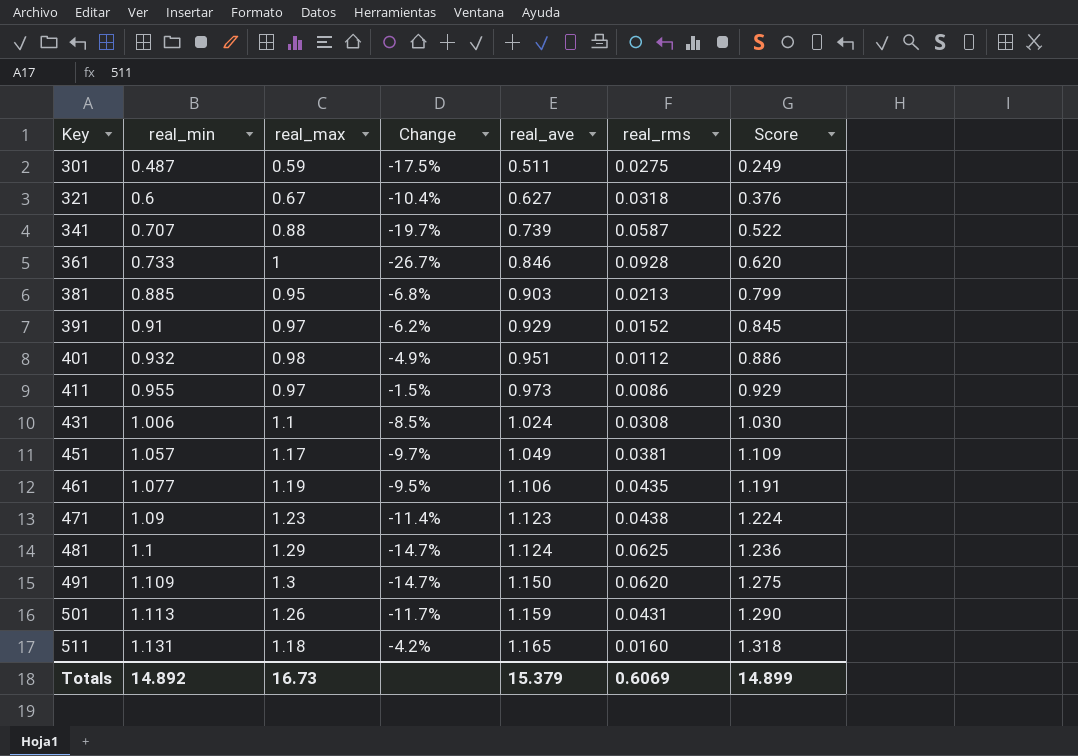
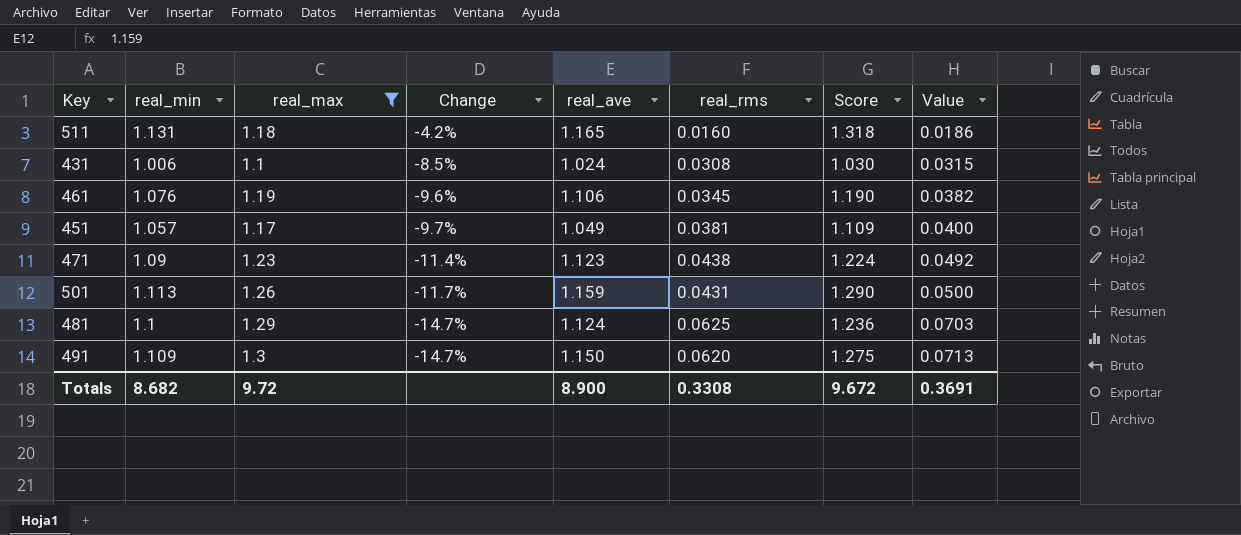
filter: none -> real_max >= 1.1
row order: Key ascending -> Change descending
column Value | formula: none -> [real_ave] * [real_rms]
461 | real_min: 1.077 -> 1.076
461 | Change: -9.5% -> -9.6%
461 | real_rms: 0.0435 -> 0.0345
461 | Score: 1.191 -> 1.190
Totals | real_min: 14.892 -> 8.682
Totals | real_max: 16.73 -> 9.72
Totals | real_ave: 15.379 -> 8.900
Totals | real_rms: 0.6069 -> 0.3308
Totals | Score: 14.899 -> 9.672

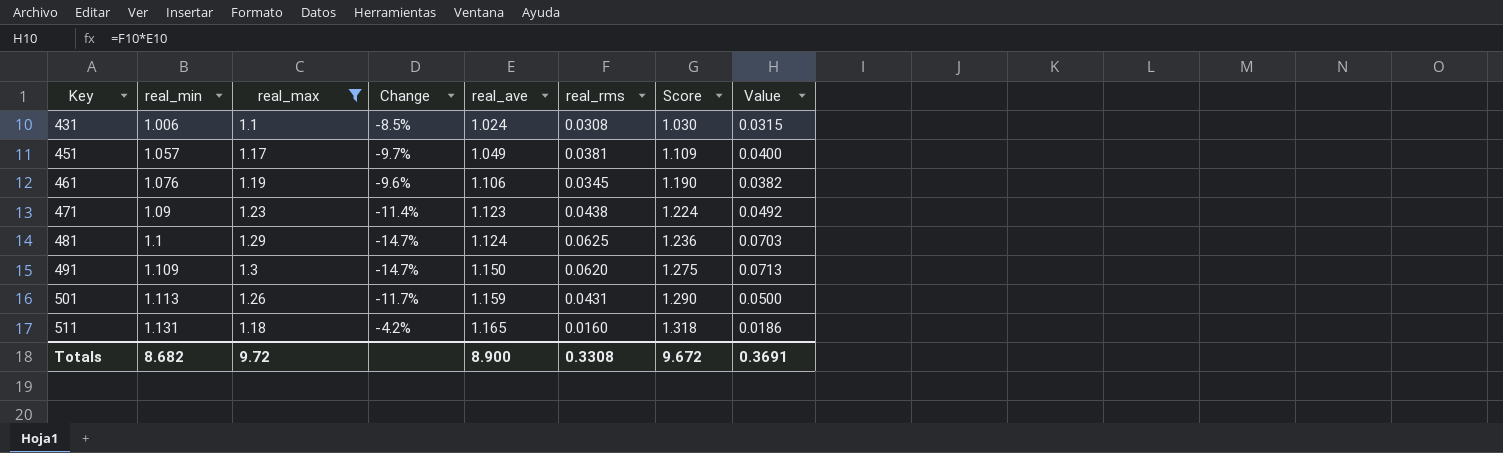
row order: Change descending -> Key ascending

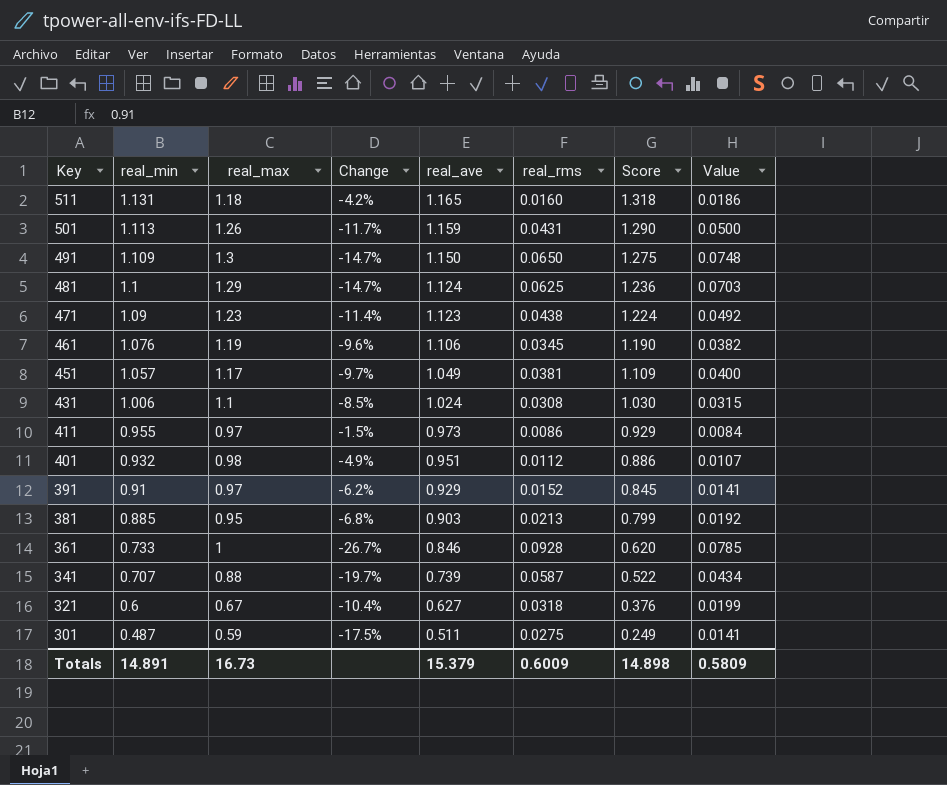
filter: real_max >= 1.1 -> none
row order: Key ascending -> Key descending
491 | real_rms: 0.0620 -> 0.0650
491 | Value: 0.0713 -> 0.0748
Totals | real_min: 8.682 -> 14.891
Totals | real_max: 9.72 -> 16.73
Totals | real_ave: 8.900 -> 15.379
Totals | real_rms: 0.3308 -> 0.6009
Totals | Score: 9.672 -> 14.898
Totals | Value: 0.3691 -> 0.5809

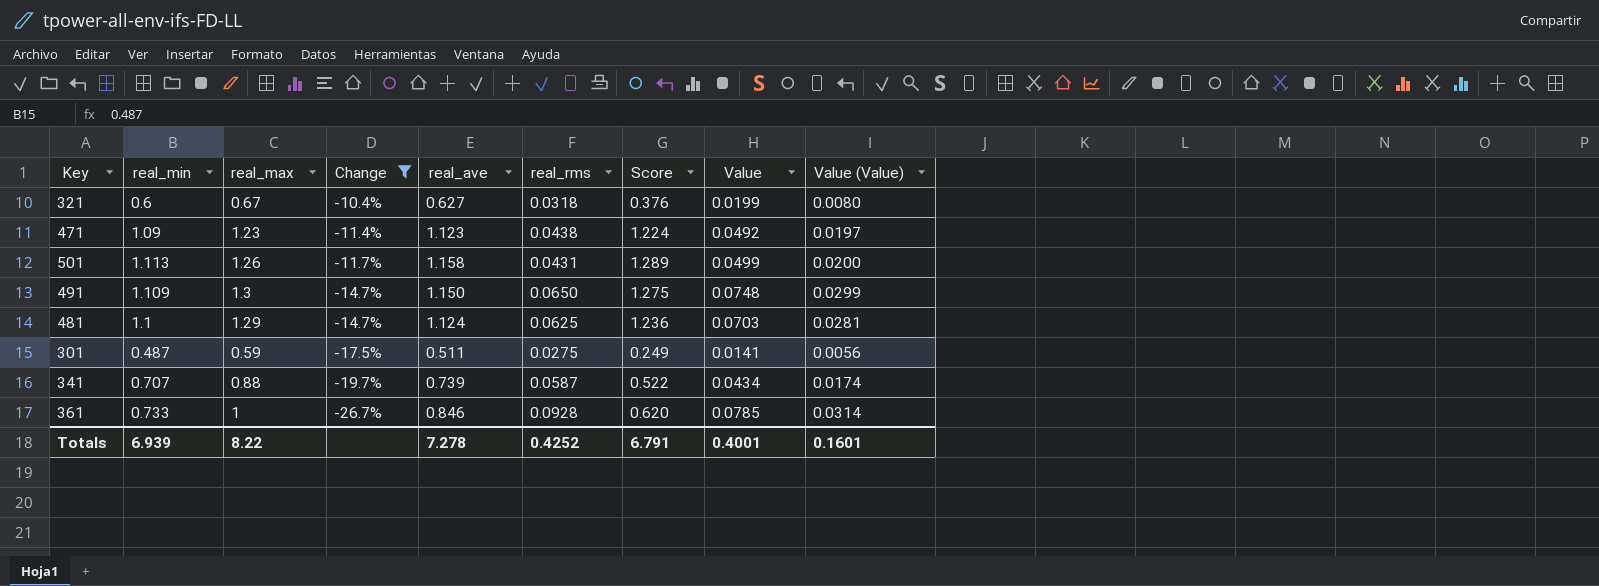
filter: none -> Change <= -10.4%
row order: Key descending -> Change descending
column Value (Value) | formula: none -> [Value] * 0.4
501 | real_ave: 1.159 -> 1.158
501 | Score: 1.290 -> 1.289
501 | Value: 0.0500 -> 0.0499
Totals | real_min: 14.891 -> 6.939
Totals | real_max: 16.73 -> 8.22
Totals | real_ave: 15.379 -> 7.278
Totals | real_rms: 0.6009 -> 0.4252
Totals | Score: 14.898 -> 6.791
Totals | Value: 0.5809 -> 0.4001

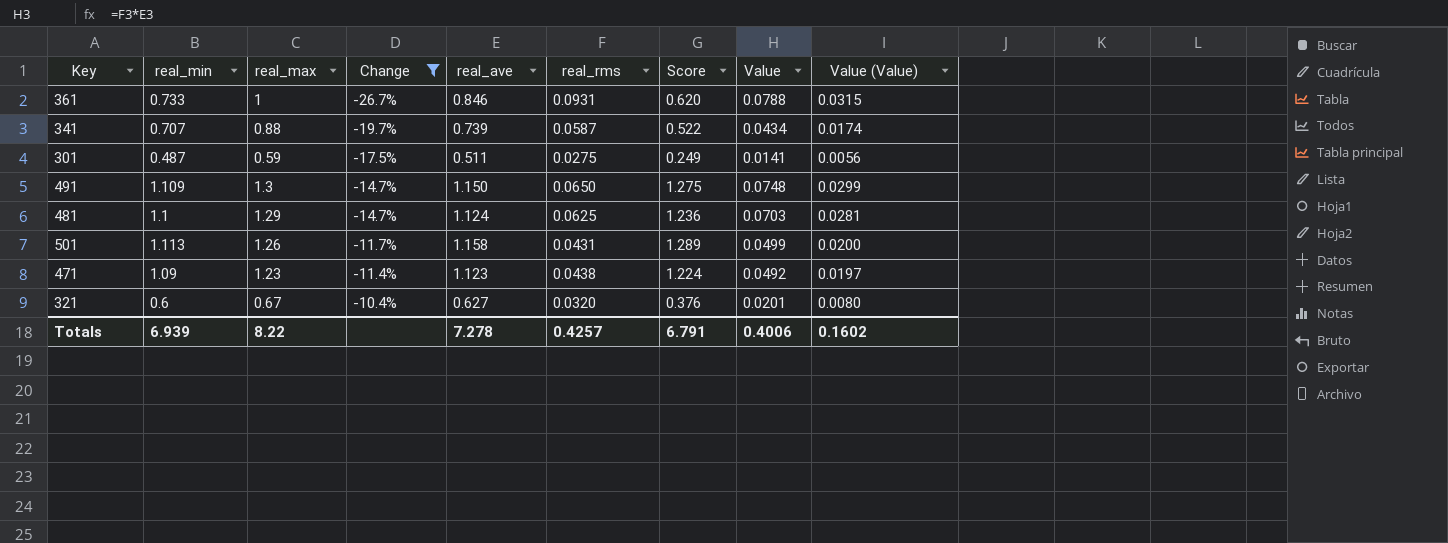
row order: Change descending -> Change ascending
361 | real_rms: 0.0928 -> 0.0931
361 | Value: 0.0785 -> 0.0788
361 | Value (Value): 0.0314 -> 0.0315
321 | real_rms: 0.0318 -> 0.0320
321 | Value: 0.0199 -> 0.0201
Totals | real_rms: 0.4252 -> 0.4257
Totals | Value: 0.4001 -> 0.4006
Totals | Value (Value): 0.1601 -> 0.1602

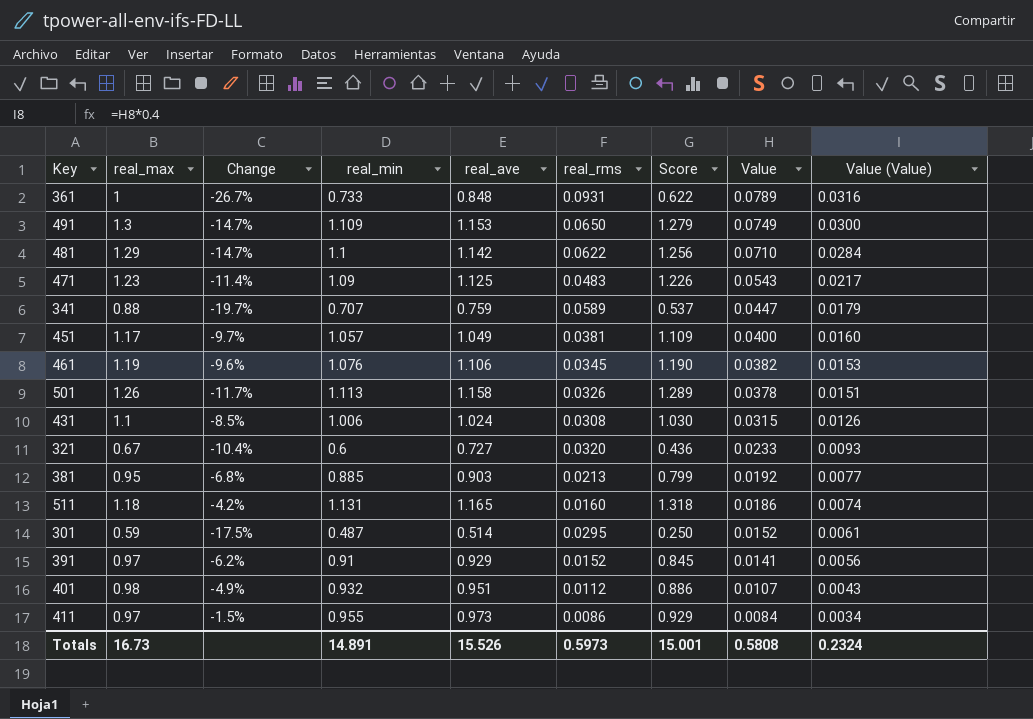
filter: Change <= -10.4% -> none
row order: Change ascending -> Value descending
column real_min | position: 2 -> 4
361 | real_ave: 0.846 -> 0.848
361 | Score: 0.620 -> 0.622
361 | Value: 0.0788 -> 0.0789
361 | Value (Value): 0.0315 -> 0.0316
491 | real_ave: 1.150 -> 1.153
491 | Score: 1.275 -> 1.279
491 | Value: 0.0748 -> 0.0749
491 | Value (Value): 0.0299 -> 0.0300
481 | real_ave: 1.124 -> 1.142
481 | real_rms: 0.0625 -> 0.0622
481 | Score: 1.236 -> 1.256
481 | Value: 0.0703 -> 0.0710
481 | Value (Value): 0.0281 -> 0.0284
471 | real_ave: 1.123 -> 1.125
471 | real_rms: 0.0438 -> 0.0483
471 | Score: 1.224 -> 1.226
471 | Value: 0.0492 -> 0.0543
471 | Value (Value): 0.0197 -> 0.0217
341 | real_ave: 0.739 -> 0.759
341 | real_rms: 0.0587 -> 0.0589
341 | Score: 0.522 -> 0.537
341 | Value: 0.0434 -> 0.0447
341 | Value (Value): 0.0174 -> 0.0179
501 | real_rms: 0.0431 -> 0.0326
501 | Value: 0.0499 -> 0.0378
501 | Value (Value): 0.0200 -> 0.0151
321 | real_ave: 0.627 -> 0.727
321 | Score: 0.376 -> 0.436
321 | Value: 0.0201 -> 0.0233
321 | Value (Value): 0.0080 -> 0.0093
301 | real_ave: 0.511 -> 0.514
301 | real_rms: 0.0275 -> 0.0295
301 | Score: 0.249 -> 0.250
301 | Value: 0.0141 -> 0.0152
301 | Value (Value): 0.0056 -> 0.0061
Totals | real_max: 8.22 -> 16.73
Totals | real_min: 6.939 -> 14.891
Totals | real_ave: 7.278 -> 15.526
Totals | real_rms: 0.4257 -> 0.5973
Totals | Score: 6.791 -> 15.001
Totals | Value: 0.4006 -> 0.5808
Totals | Value (Value): 0.1602 -> 0.2324

